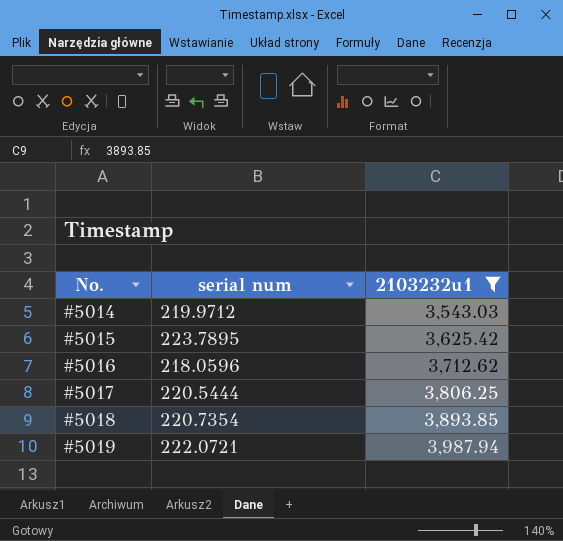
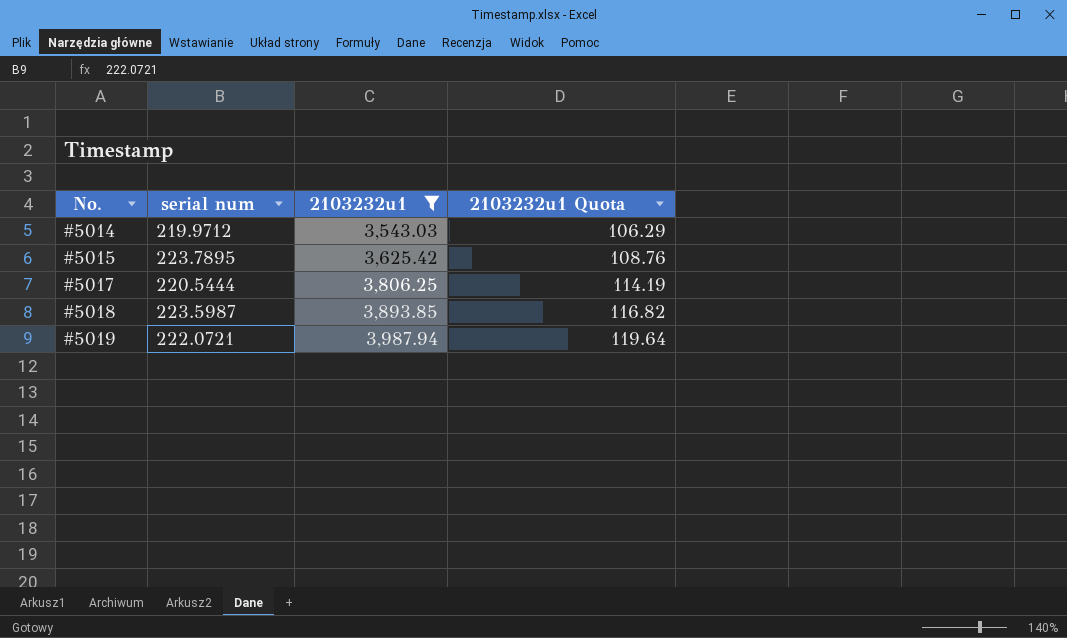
column 2103232u1 Quota | formula: none -> [2103232u1] * 0.03
row #5016: 218.0596 | 3,712.62 -> none
#5018 | serial num: 220.7354 -> 223.5987

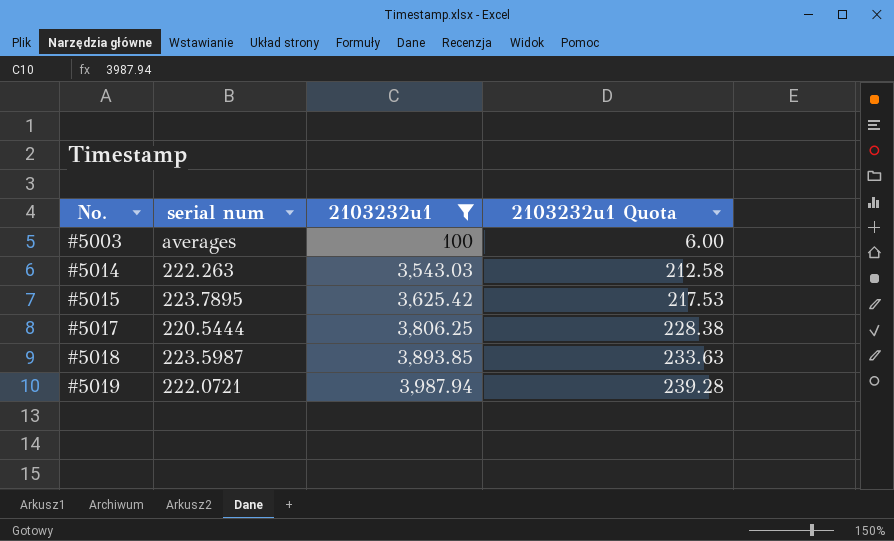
column 2103232u1 Quota | formula: [2103232u1] * 0.03 -> [2103232u1] * 0.06
row #5003: none -> averages | 100 | 6.00
#5014 | serial num: 219.9712 -> 222.263

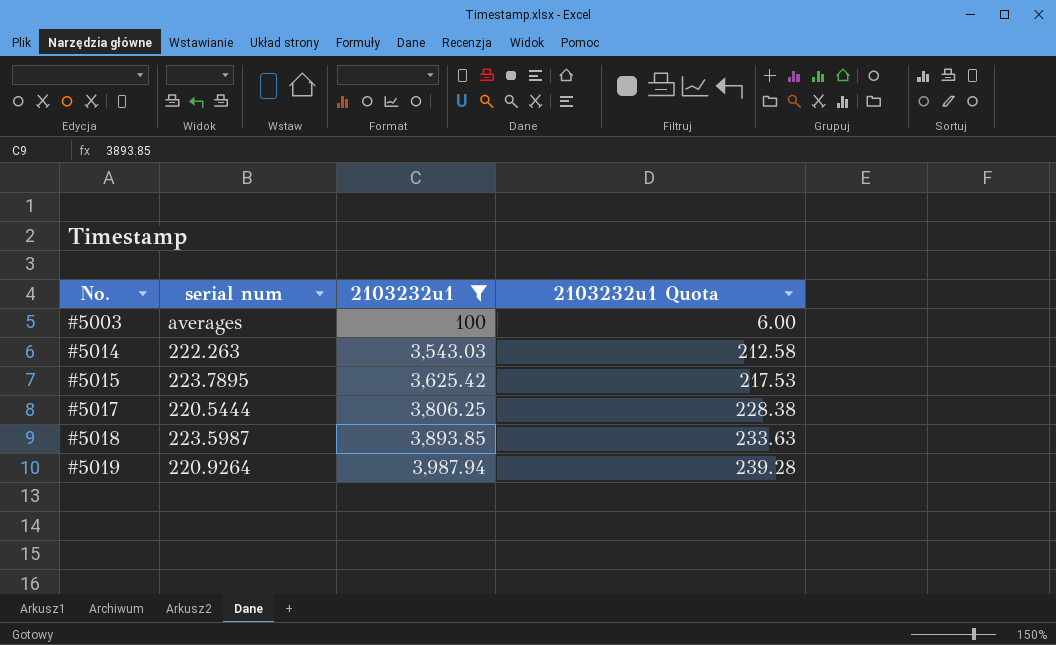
#5019 | serial num: 222.0721 -> 220.9264

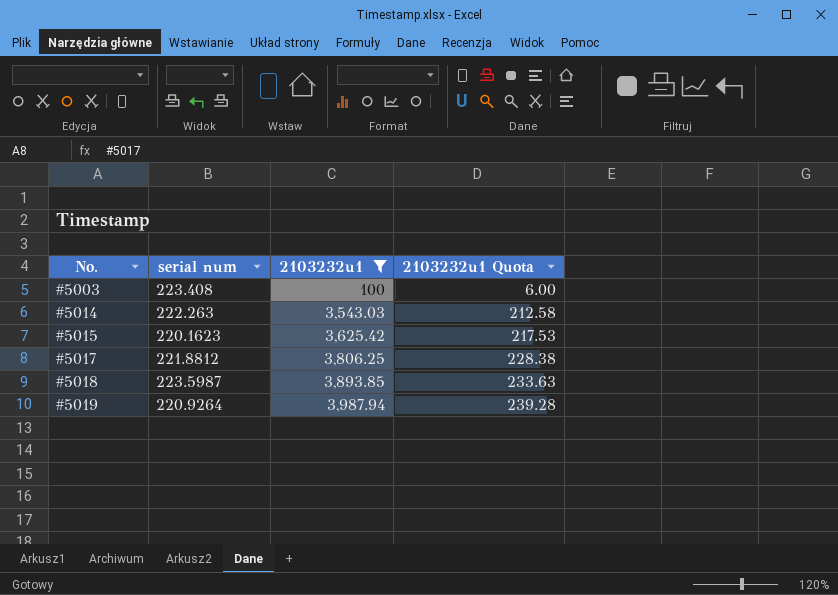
#5003 | serial num: averages -> 223.408
#5015 | serial num: 223.7895 -> 220.1623
#5017 | serial num: 220.5444 -> 221.8812

